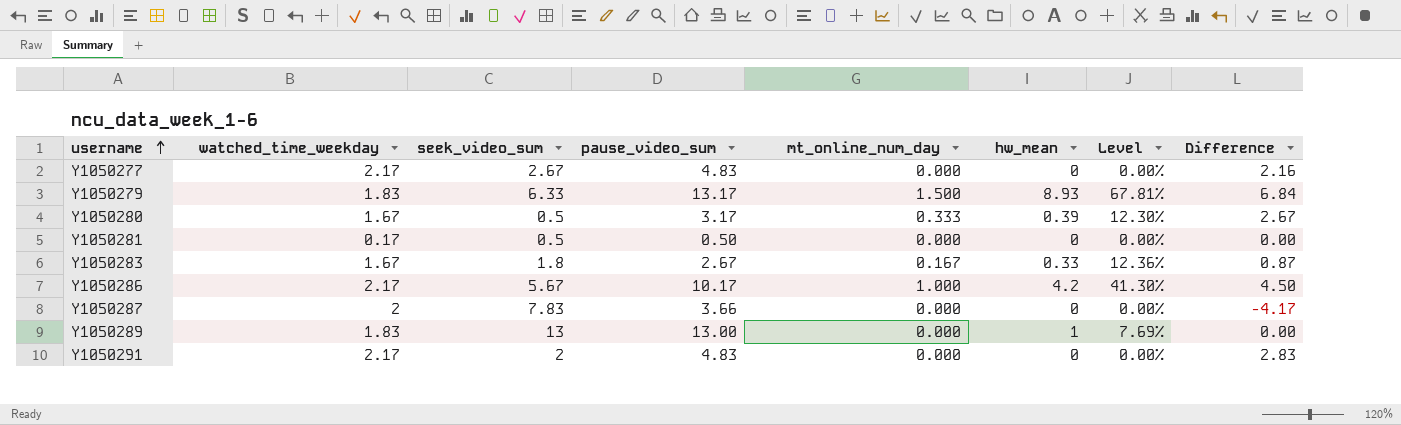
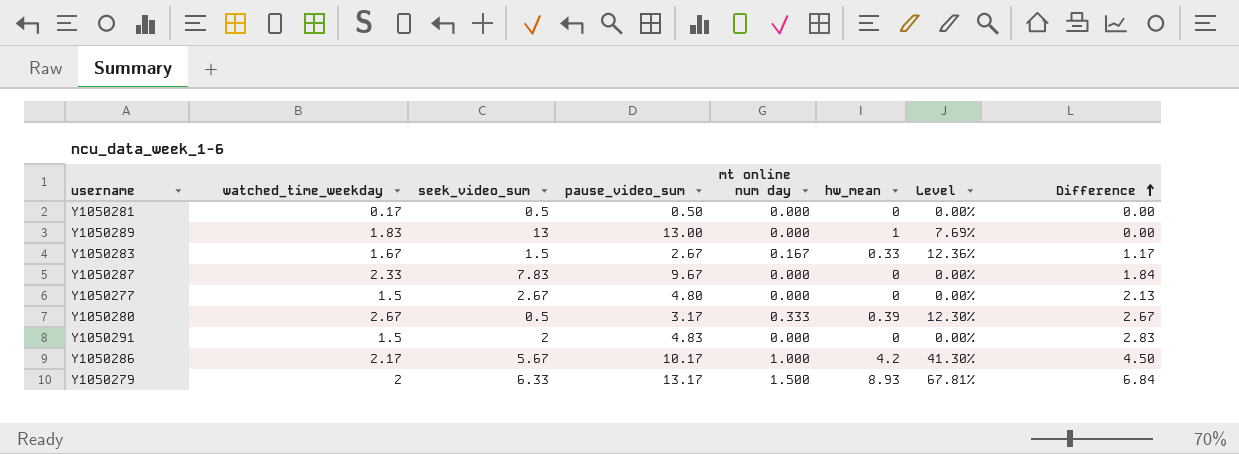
row order: username ascending -> Difference ascending
column name: mt_online_num_day -> mt online num day
Y1050283 | seek_video_sum: 1.8 -> 1.5
Y1050283 | Difference: 0.87 -> 1.17
Y1050287 | watched_time_weekday: 2 -> 2.33
Y1050287 | pause_video_sum: 3.66 -> 9.67
Y1050287 | Difference: -4.17 -> 1.84
Y1050277 | watched_time_weekday: 2.17 -> 1.5
Y1050277 | pause_video_sum: 4.83 -> 4.80
Y1050277 | Difference: 2.16 -> 2.13
Y1050280 | watched_time_weekday: 1.67 -> 2.67
Y1050291 | watched_time_weekday: 2.17 -> 1.5
Y1050279 | watched_time_weekday: 1.83 -> 2

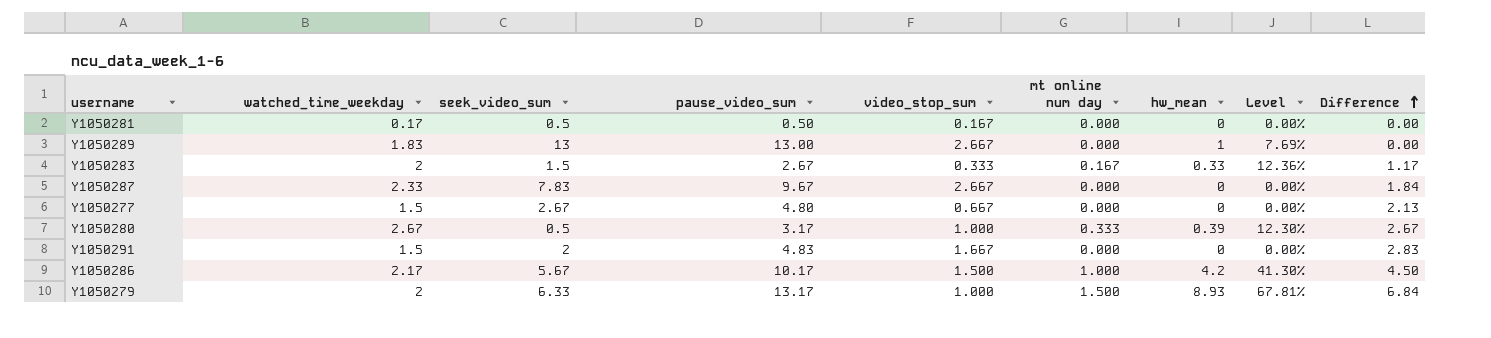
column video_stop_sum | position: none -> 5
Y1050283 | watched_time_weekday: 1.67 -> 2

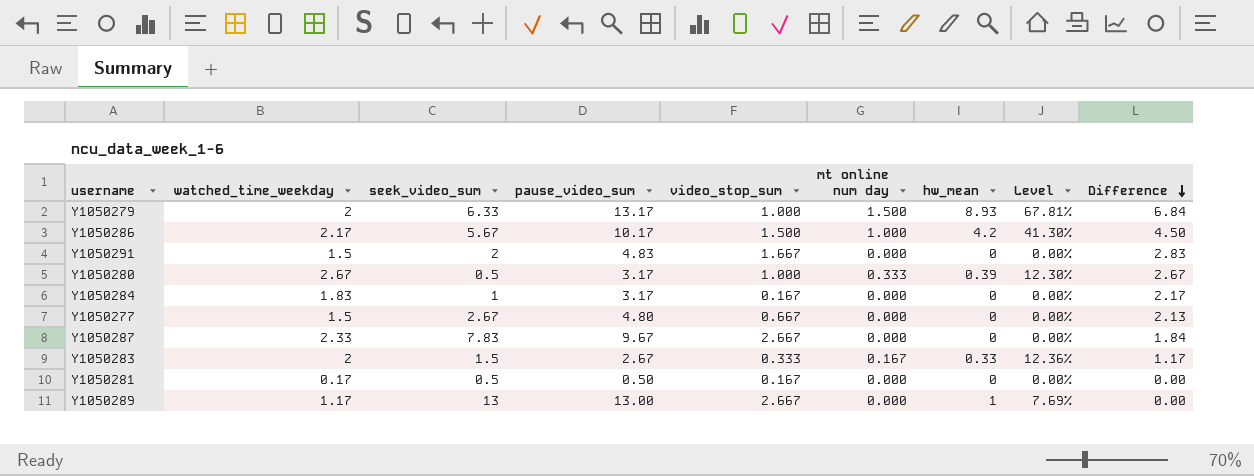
row order: Difference ascending -> Difference descending
row Y1050284: none -> 1.83 | 1 | 3.17 | 0.167 | 0.000 | 0 | 0.00% | 2.17
Y1050289 | watched_time_weekday: 1.83 -> 1.17

